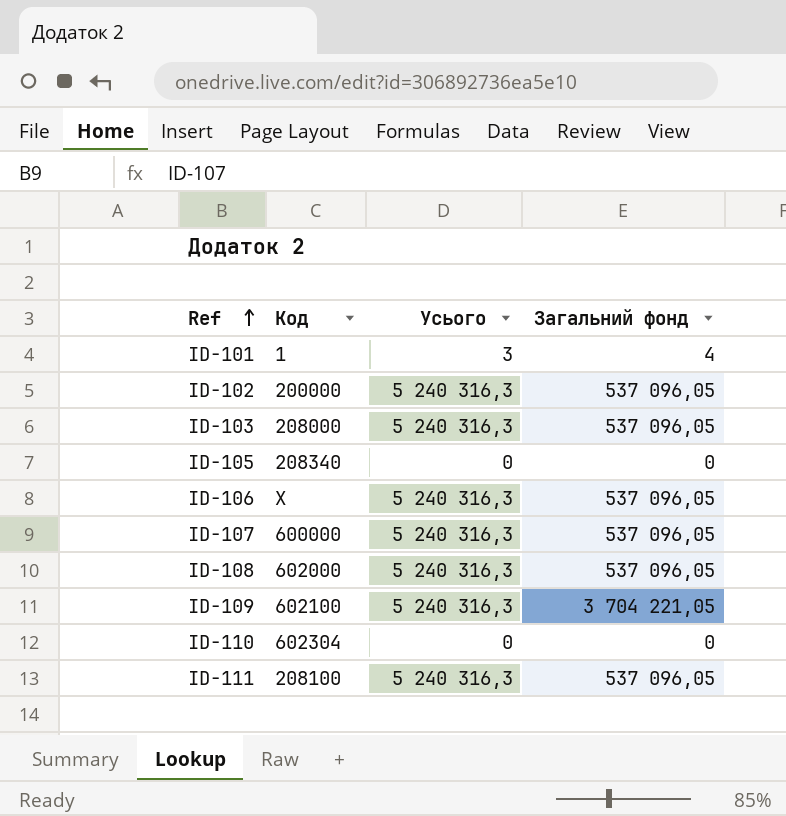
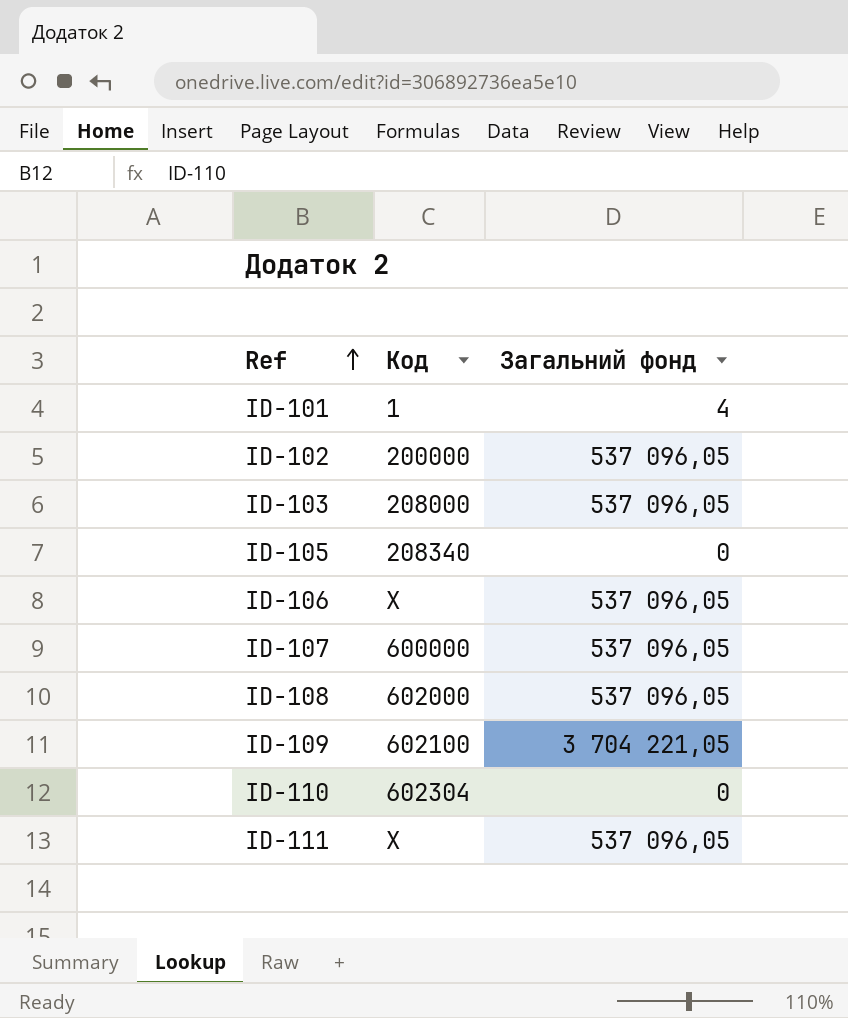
column Усього | position: 3 -> none
ID-111 | Код: 208100 -> X

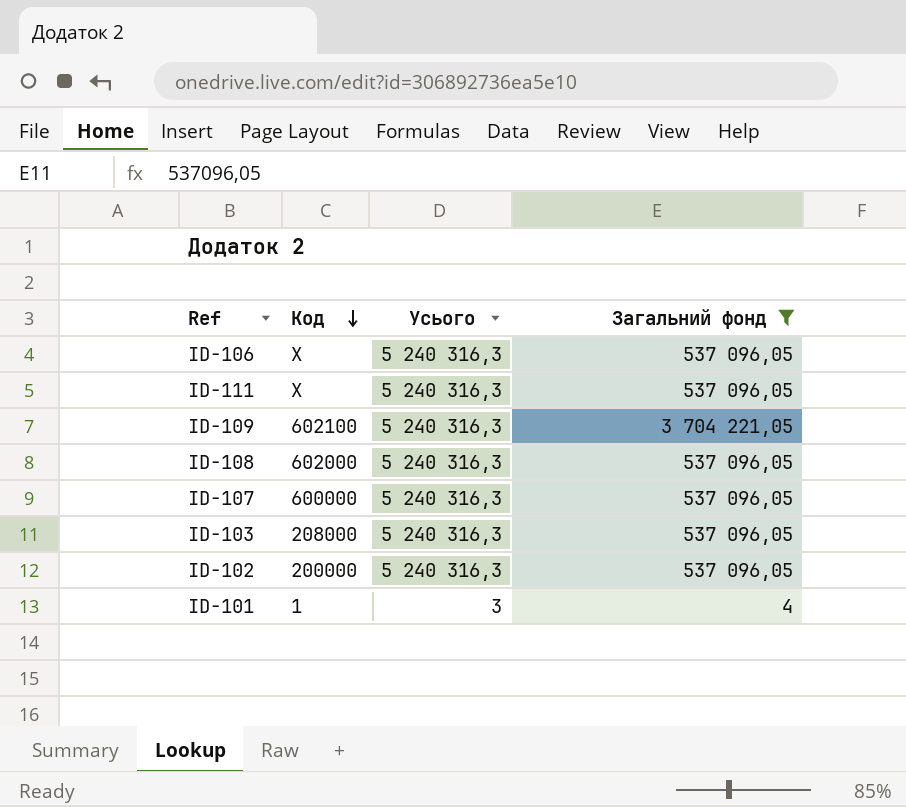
filter: none -> Загальний фонд != 0
row order: Ref ascending -> Код descending
column Усього | position: none -> 3

